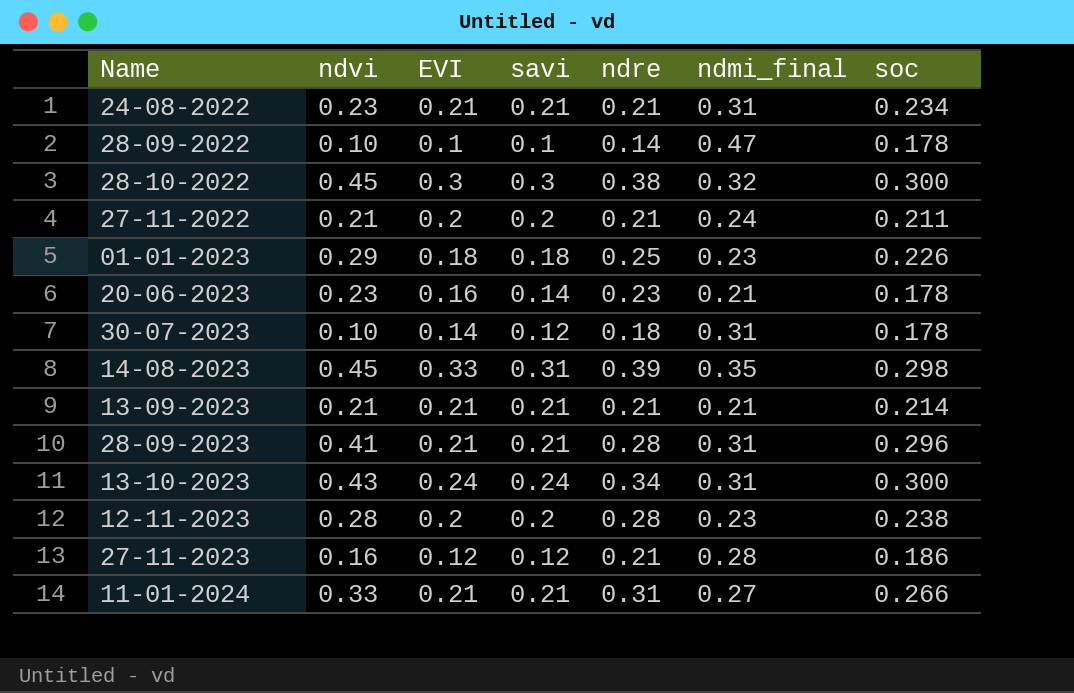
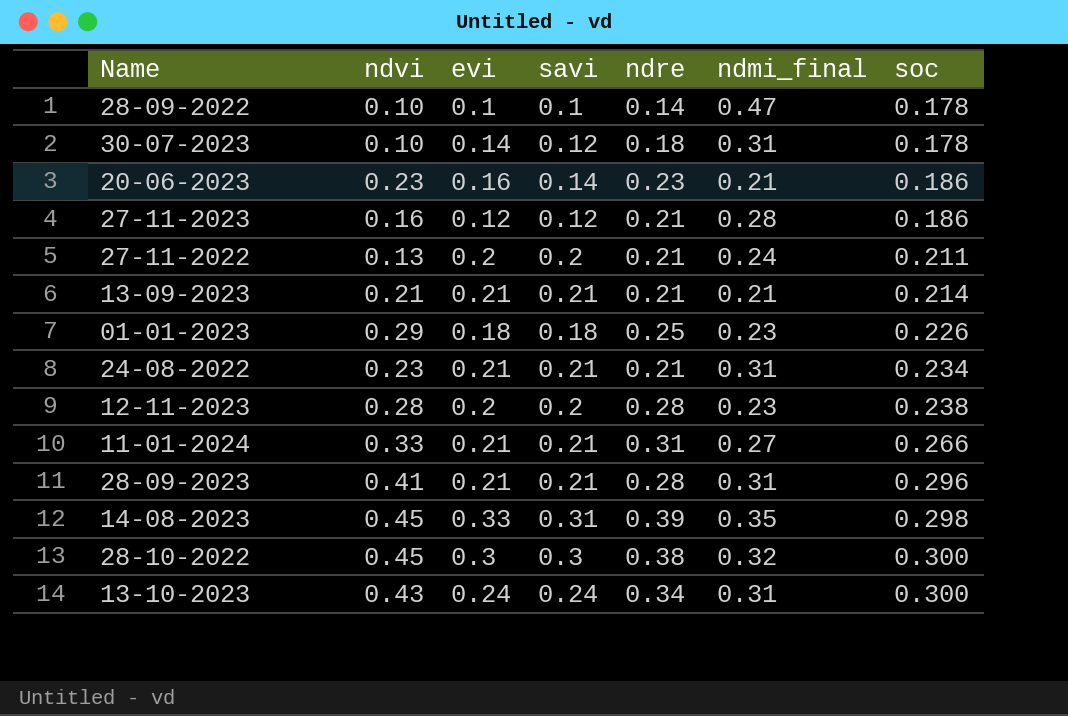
row order: Name ascending -> soc ascending
column name: EVI -> evi
20-06-2023 | soc: 0.178 -> 0.186
27-11-2022 | ndvi: 0.21 -> 0.13

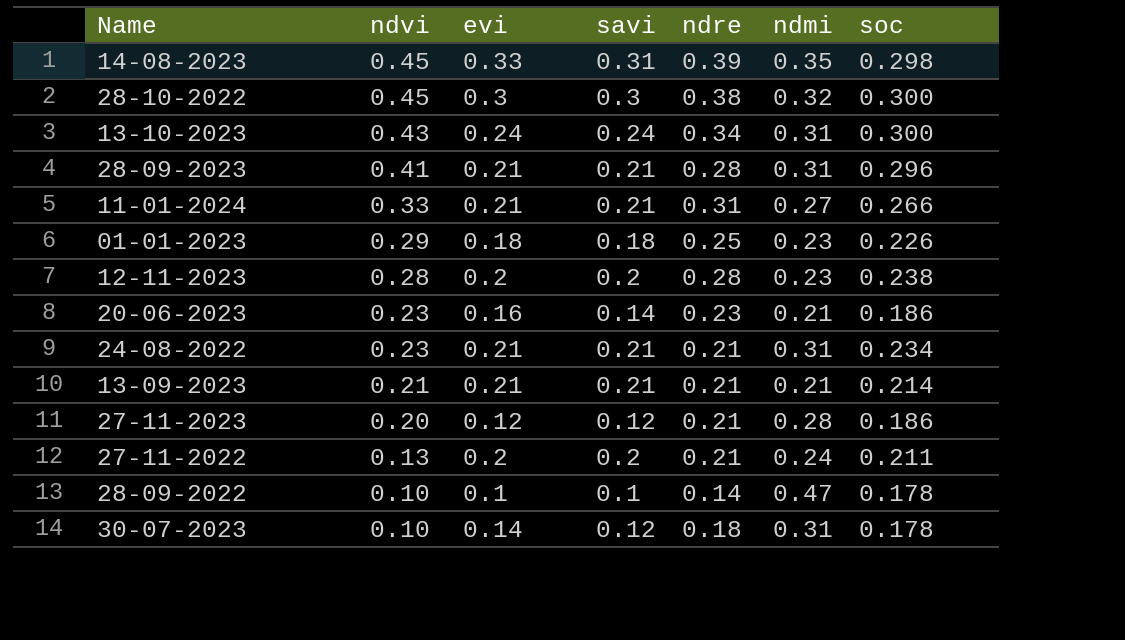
row order: soc ascending -> ndvi descending
column name: ndmi_final -> ndmi
27-11-2023 | ndvi: 0.16 -> 0.20

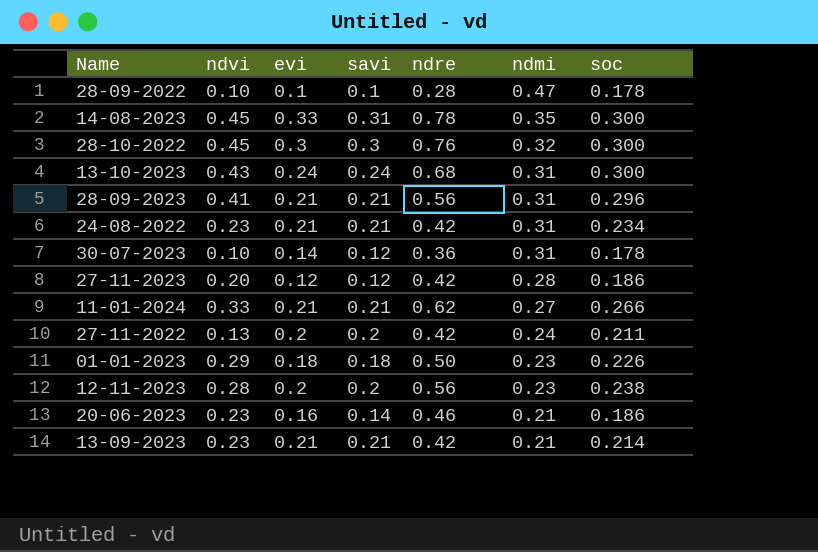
row order: ndvi descending -> ndmi descending
28-09-2022 | ndre: 0.14 -> 0.28
14-08-2023 | ndre: 0.39 -> 0.78
14-08-2023 | soc: 0.298 -> 0.300
28-10-2022 | ndre: 0.38 -> 0.76
13-10-2023 | ndre: 0.34 -> 0.68
28-09-2023 | ndre: 0.28 -> 0.56
24-08-2022 | ndre: 0.21 -> 0.42
30-07-2023 | ndre: 0.18 -> 0.36
27-11-2023 | ndre: 0.21 -> 0.42
11-01-2024 | ndre: 0.31 -> 0.62
27-11-2022 | ndre: 0.21 -> 0.42
01-01-2023 | ndre: 0.25 -> 0.50
12-11-2023 | ndre: 0.28 -> 0.56
20-06-2023 | ndre: 0.23 -> 0.46
13-09-2023 | ndvi: 0.21 -> 0.23
13-09-2023 | ndre: 0.21 -> 0.42

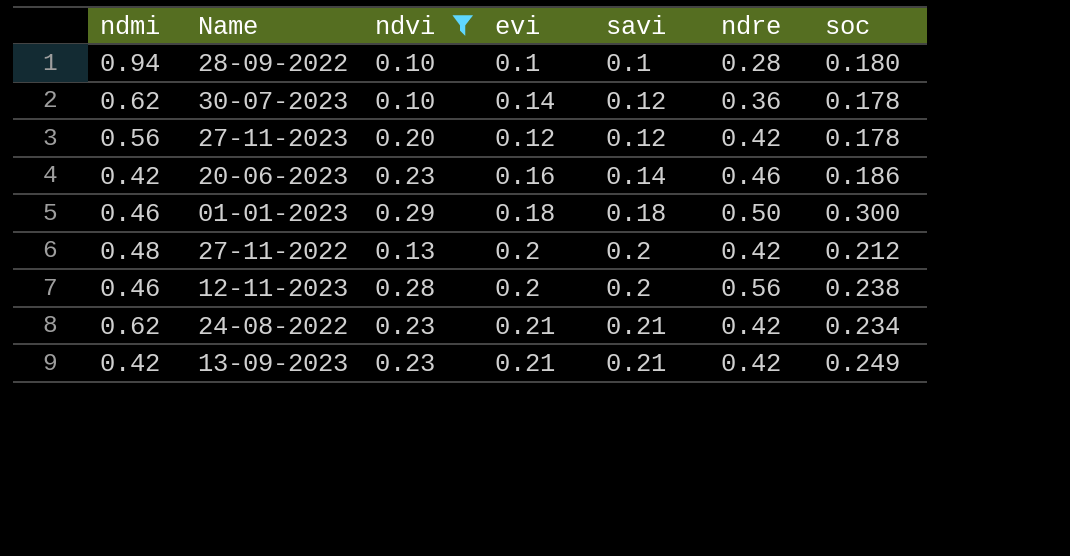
filter: none -> ndvi <= 0.29
row order: ndmi descending -> savi ascending
column ndmi | position: 6 -> 1
28-09-2022 | ndmi: 0.47 -> 0.94
28-09-2022 | soc: 0.178 -> 0.180
30-07-2023 | ndmi: 0.31 -> 0.62
27-11-2023 | ndmi: 0.28 -> 0.56
27-11-2023 | soc: 0.186 -> 0.178
20-06-2023 | ndmi: 0.21 -> 0.42
01-01-2023 | ndmi: 0.23 -> 0.46
01-01-2023 | soc: 0.226 -> 0.300
27-11-2022 | ndmi: 0.24 -> 0.48
27-11-2022 | soc: 0.211 -> 0.212
12-11-2023 | ndmi: 0.23 -> 0.46
24-08-2022 | ndmi: 0.31 -> 0.62
13-09-2023 | ndmi: 0.21 -> 0.42
13-09-2023 | soc: 0.214 -> 0.249

